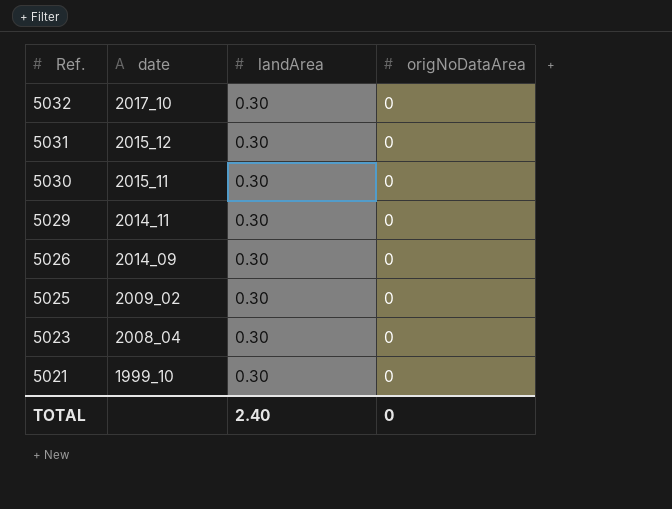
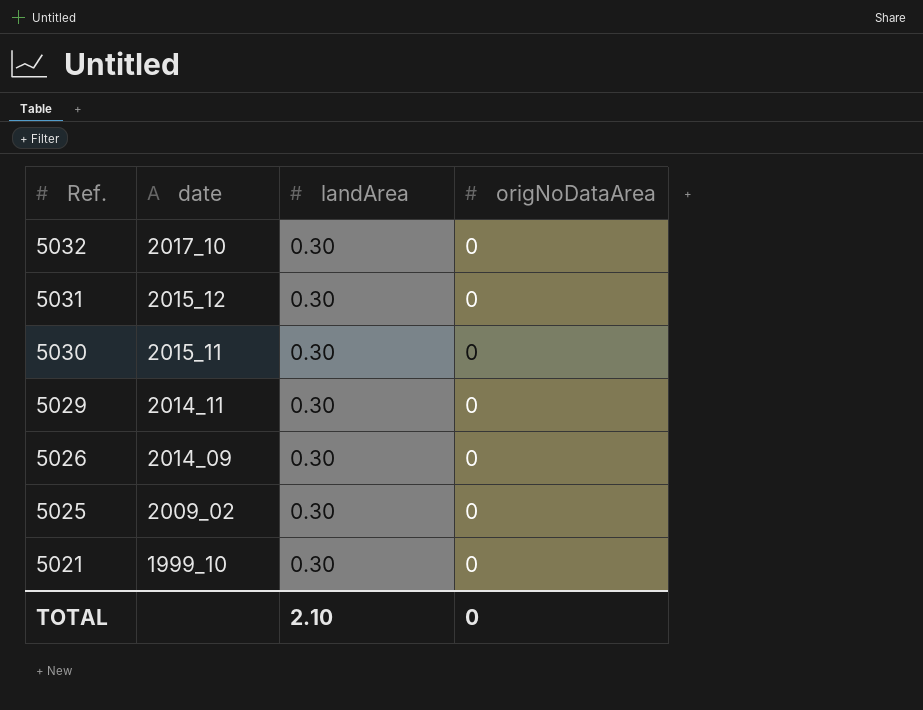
row 5023: 2008_04 | 0.30 | 0 -> none
TOTAL | landArea: 2.40 -> 2.10

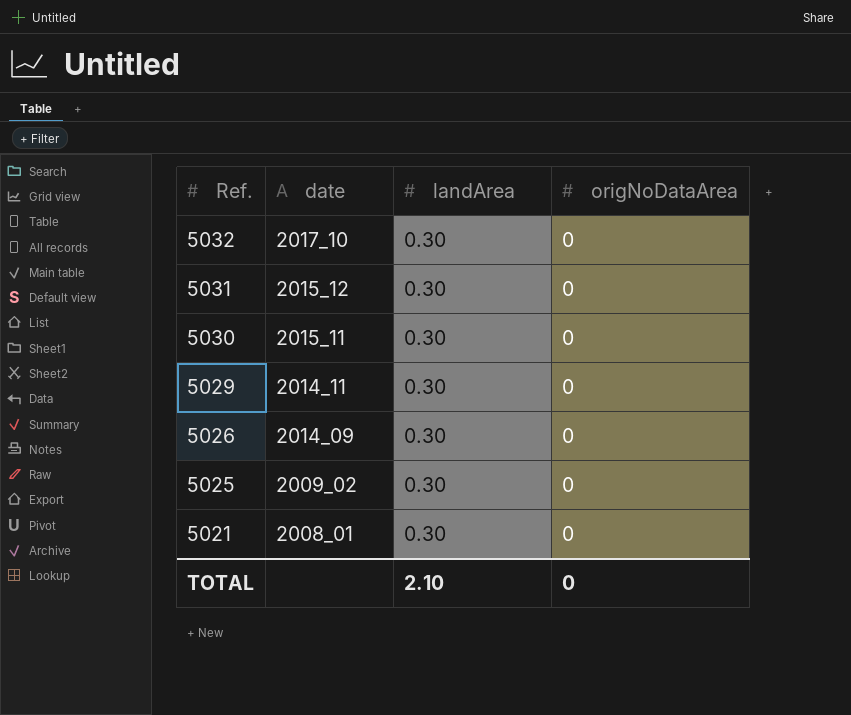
5021 | date: 1999_10 -> 2008_01

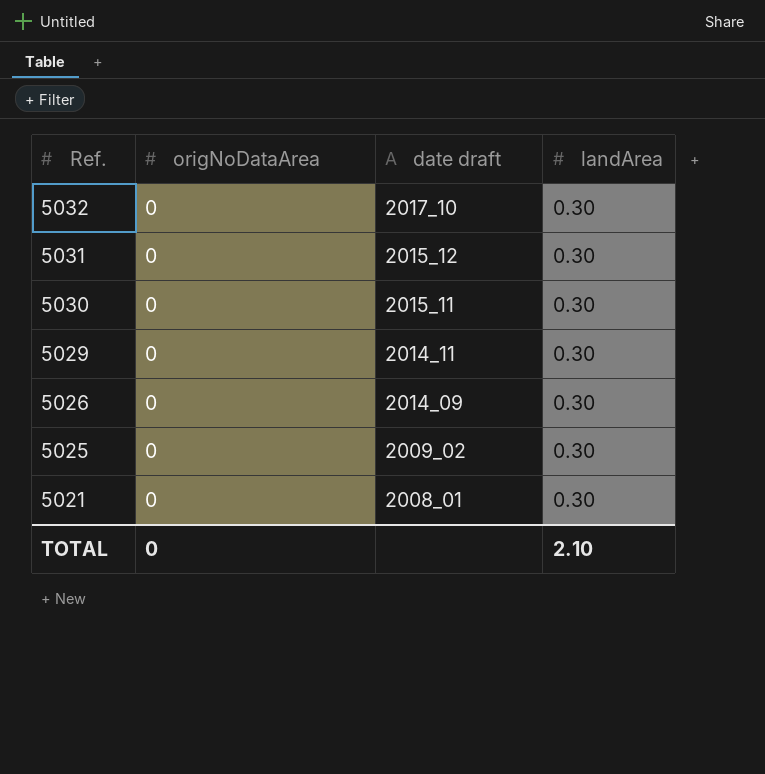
column origNoDataArea | position: 4 -> 2
column name: date -> date draft

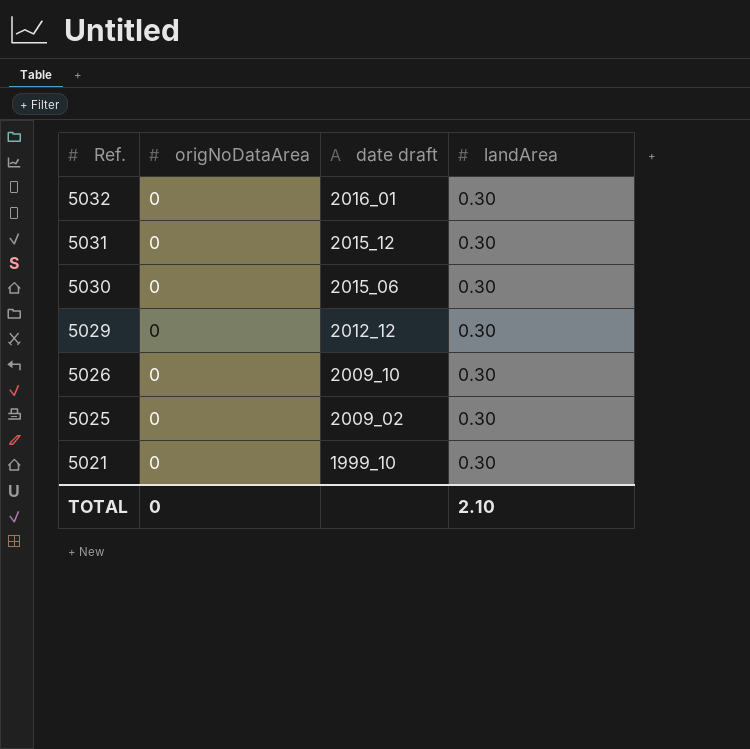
5032 | date draft: 2017_10 -> 2016_01
5030 | date draft: 2015_11 -> 2015_06
5029 | date draft: 2014_11 -> 2012_12
5026 | date draft: 2014_09 -> 2009_10
5021 | date draft: 2008_01 -> 1999_10

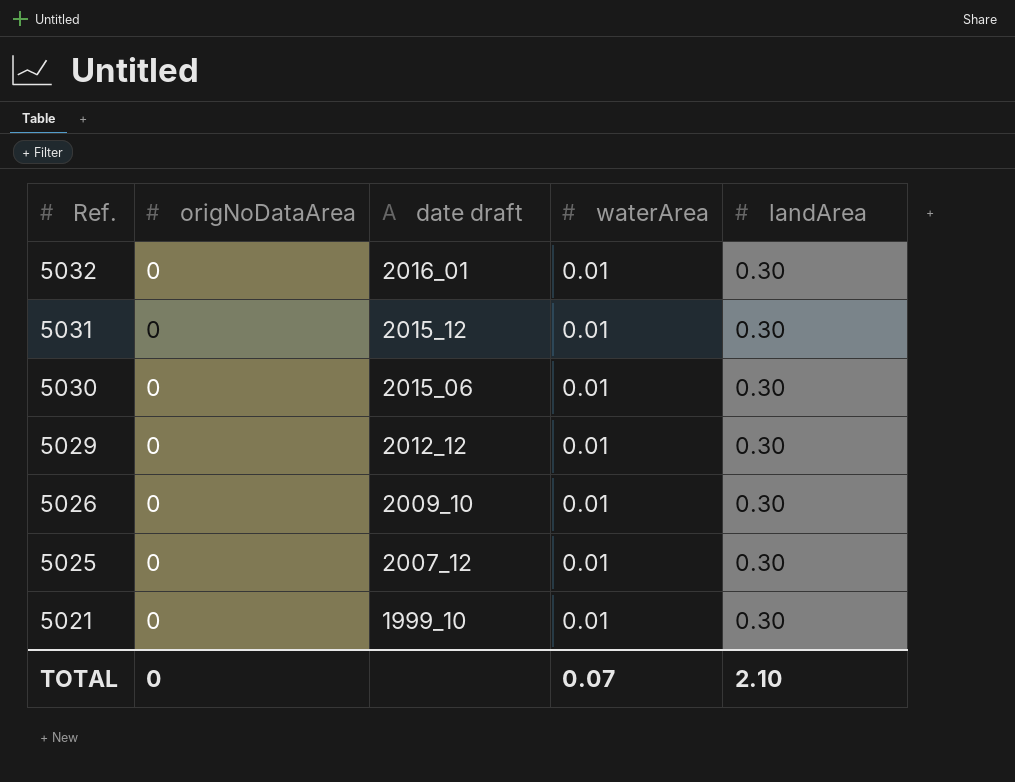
column waterArea | position: none -> 4
5025 | date draft: 2009_02 -> 2007_12

